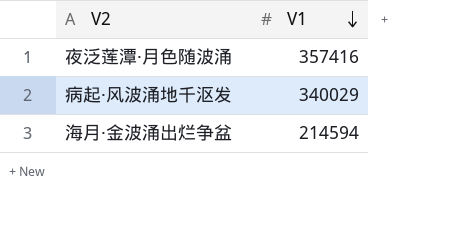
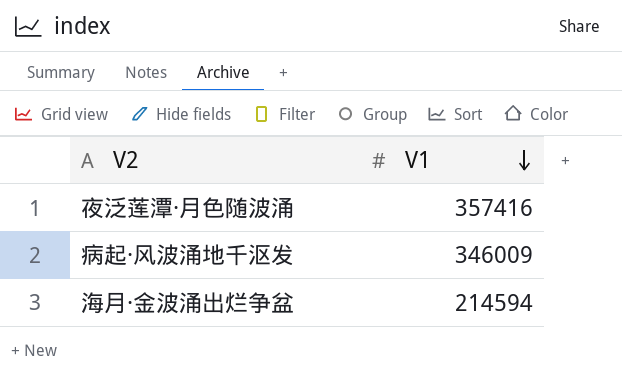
病起·风波涌地千沤发 | V1: 340029 -> 346009

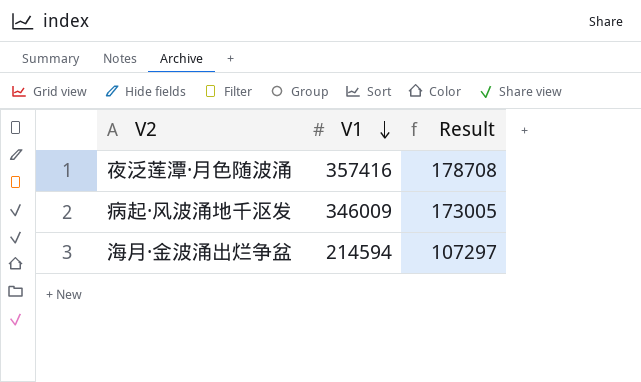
column Result | formula: none -> [V1] * 0.5

